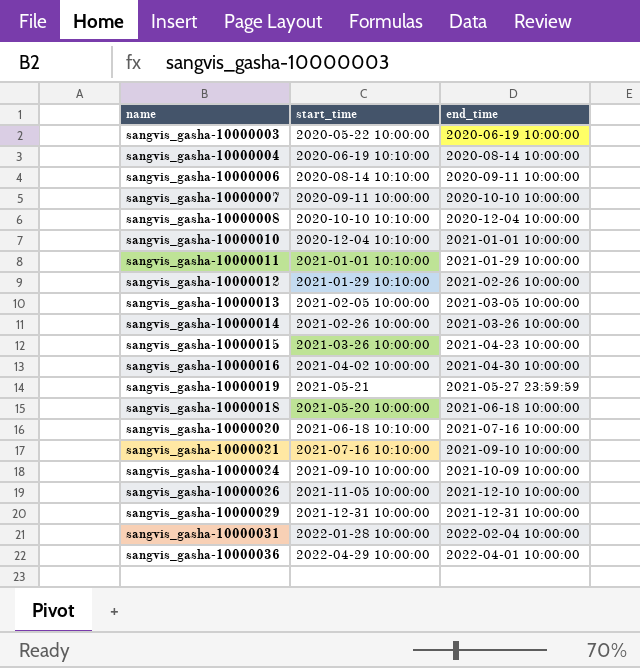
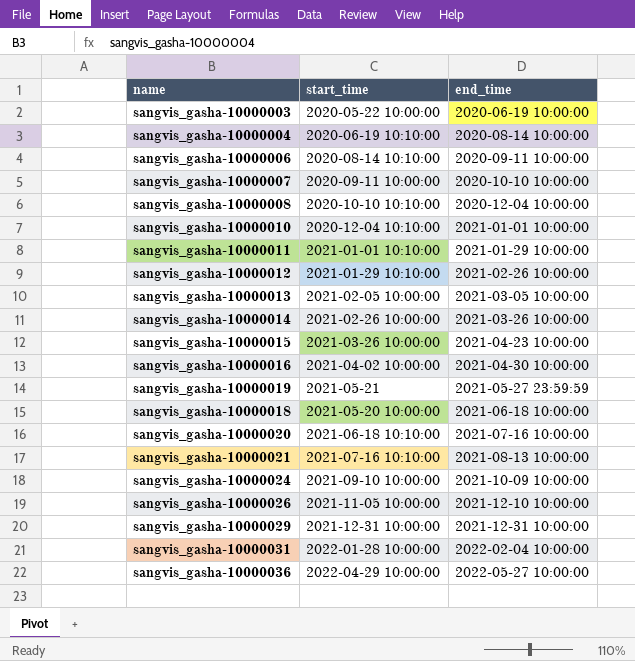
sangvis_gasha-10000021 | end_time: 2021-09-10 10:00:00 -> 2021-08-13 10:00:00
sangvis_gasha-10000036 | end_time: 2022-04-01 10:00:00 -> 2022-05-27 10:00:00

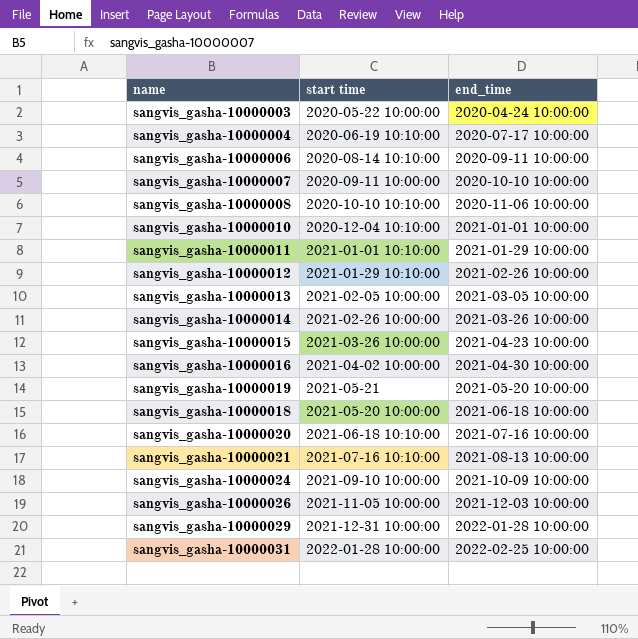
column name: start_time -> start time
row sangvis_gasha-10000036: 2022-04-29 10:00:00 | 2022-05-27 10:00:00 -> none
sangvis_gasha-10000003 | end_time: 2020-06-19 10:00:00 -> 2020-04-24 10:00:00
sangvis_gasha-10000004 | end_time: 2020-08-14 10:00:00 -> 2020-07-17 10:00:00
sangvis_gasha-10000008 | end_time: 2020-12-04 10:00:00 -> 2020-11-06 10:00:00
sangvis_gasha-10000019 | end_time: 2021-05-27 23:59:59 -> 2021-05-20 10:00:00
sangvis_gasha-10000026 | end_time: 2021-12-10 10:00:00 -> 2021-12-03 10:00:00
sangvis_gasha-10000029 | end_time: 2021-12-31 10:00:00 -> 2022-01-28 10:00:00
sangvis_gasha-10000031 | end_time: 2022-02-04 10:00:00 -> 2022-02-25 10:00:00

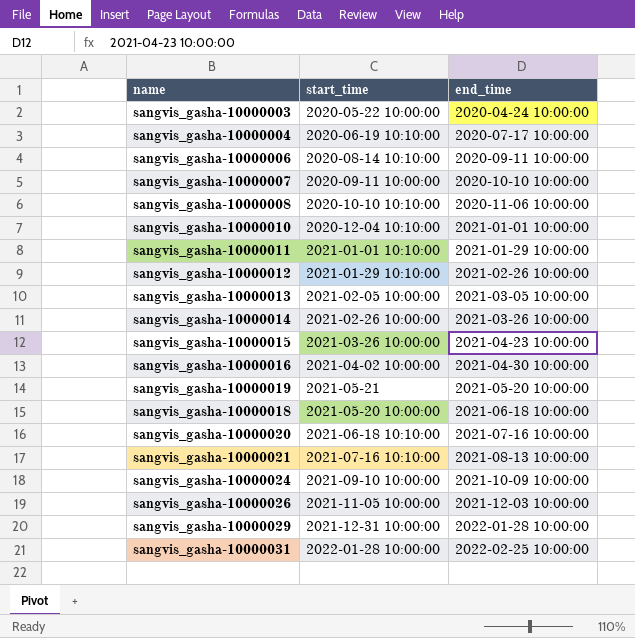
column name: start time -> start_time

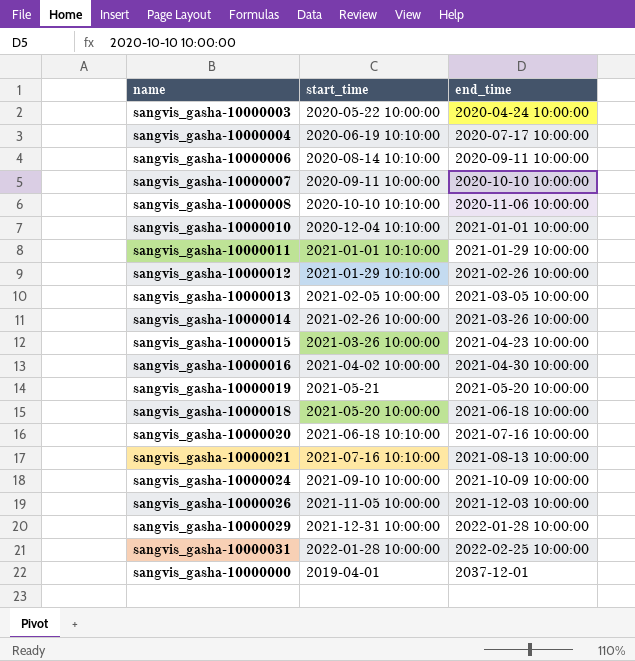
row sangvis_gasha-10000000: none -> 2019-04-01 | 2037-12-01

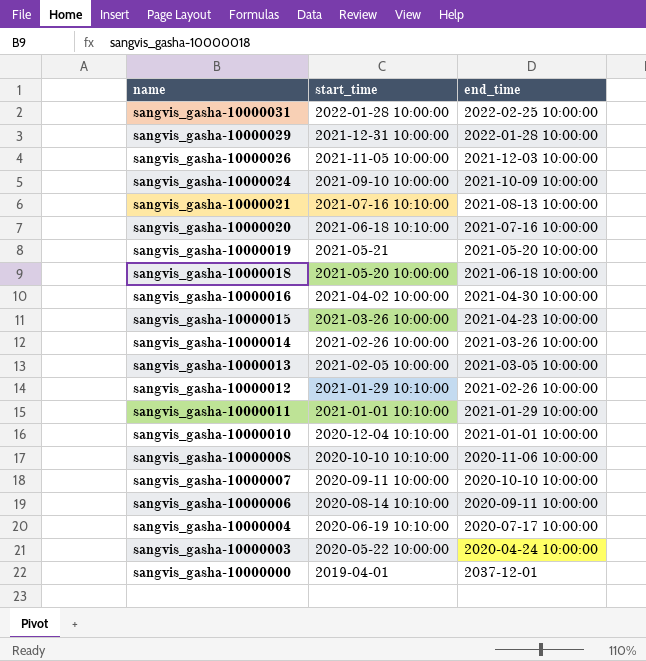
row order: end_time ascending -> name descending

